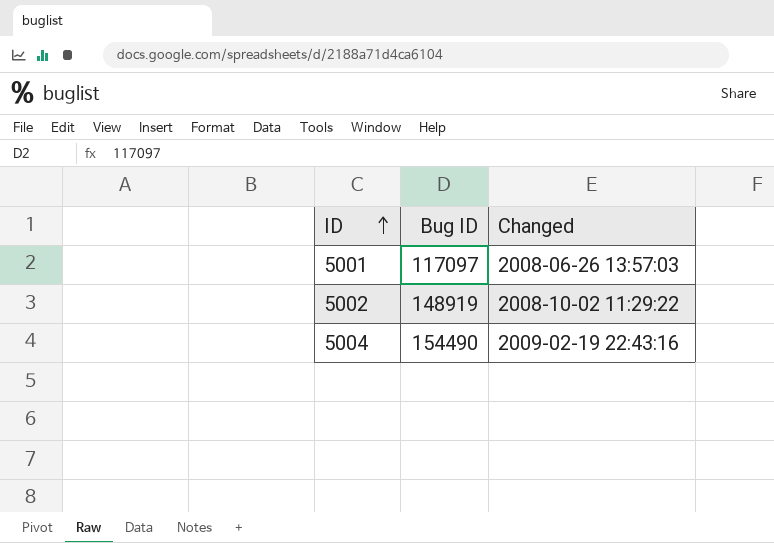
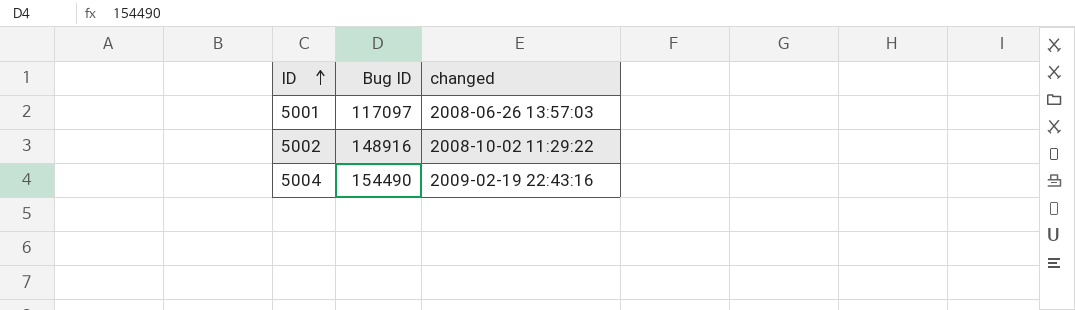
column name: Changed -> changed
5002 | Bug ID: 148919 -> 148916

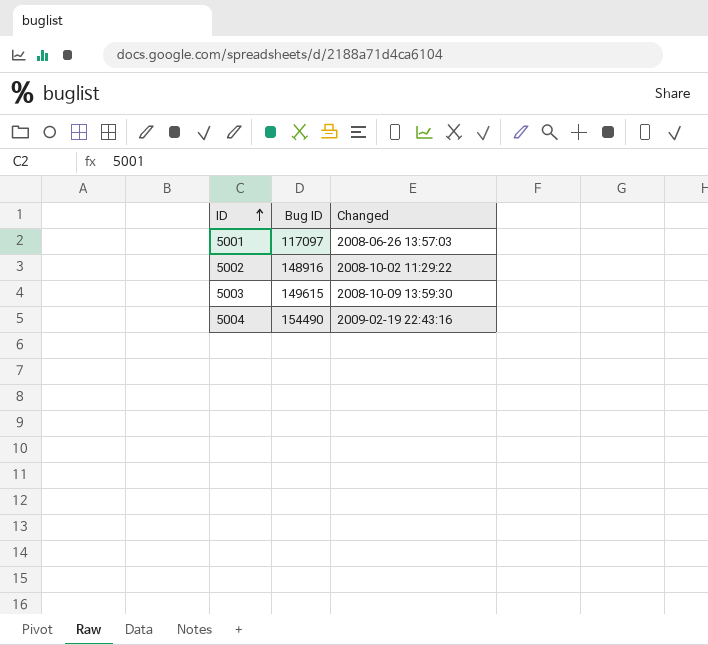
column name: changed -> Changed
row 5003: none -> 149615 | 2008-10-09 13:59:30

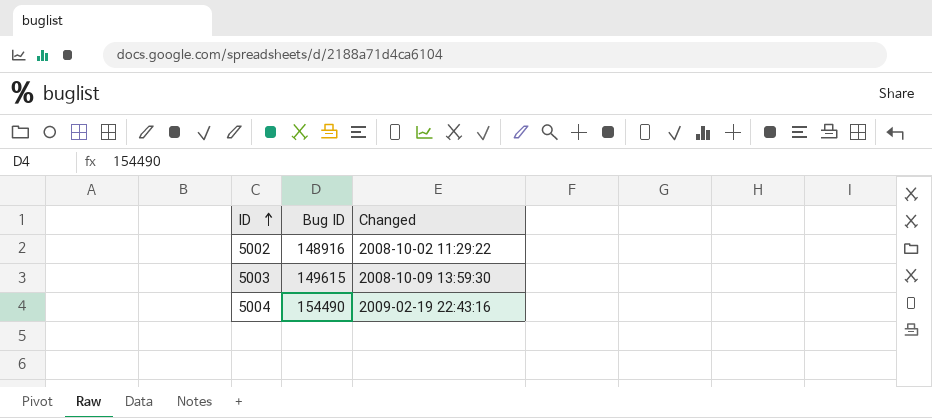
row 5001: 117097 | 2008-06-26 13:57:03 -> none

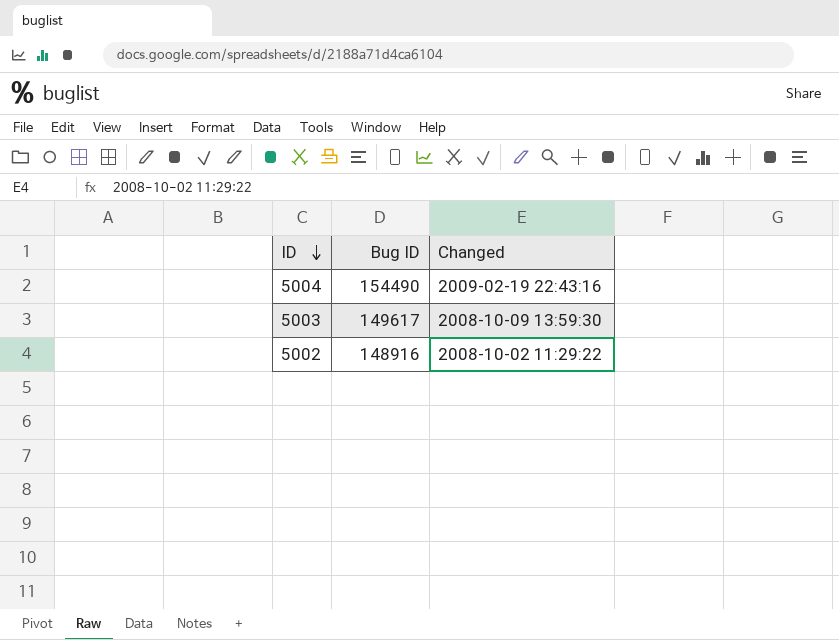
row order: ID ascending -> ID descending
5003 | Bug ID: 149615 -> 149617

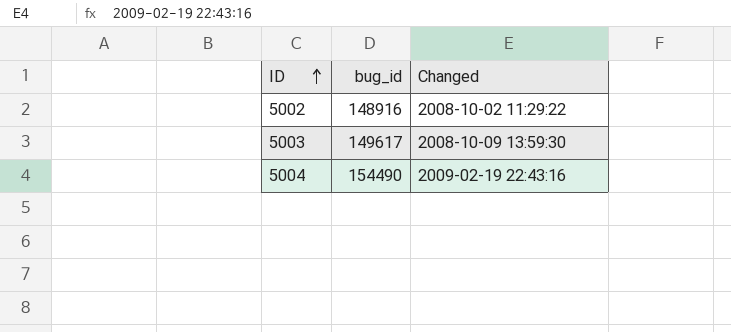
row order: ID descending -> ID ascending
column name: Bug ID -> bug_id

